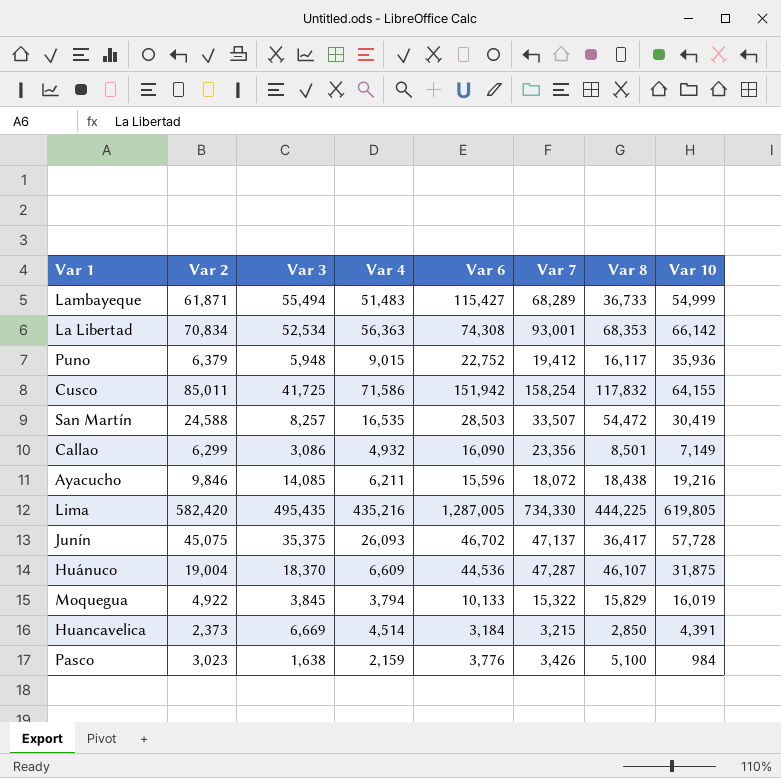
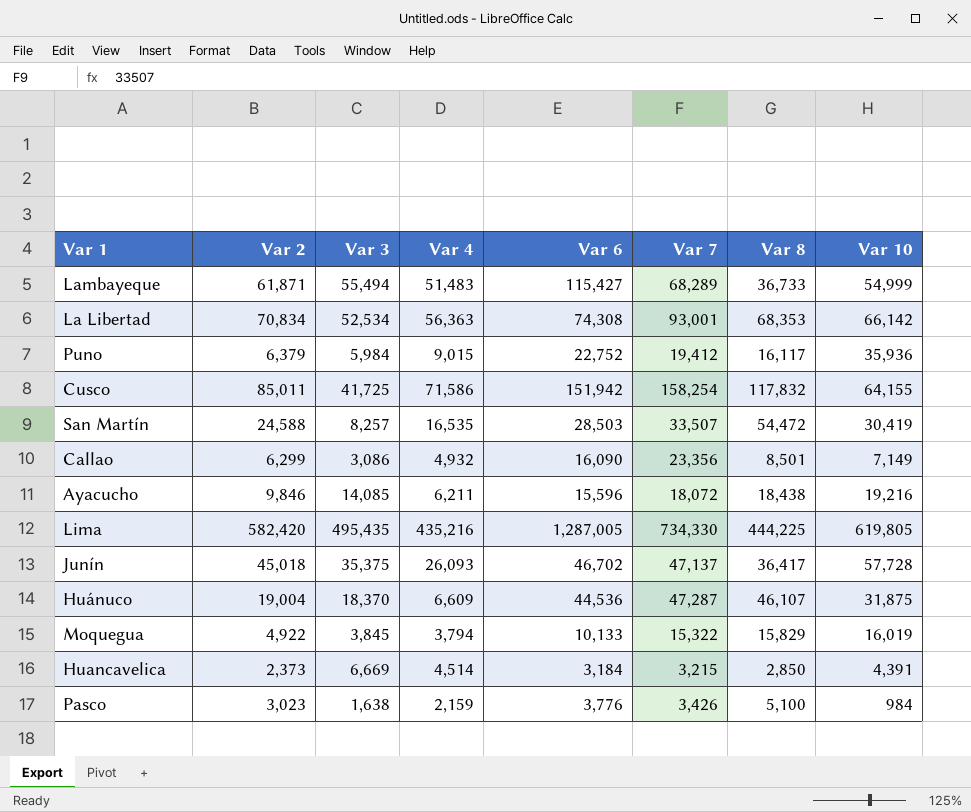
Puno | Var 3: 5,948 -> 5,984
Junín | Var 2: 45,075 -> 45,018

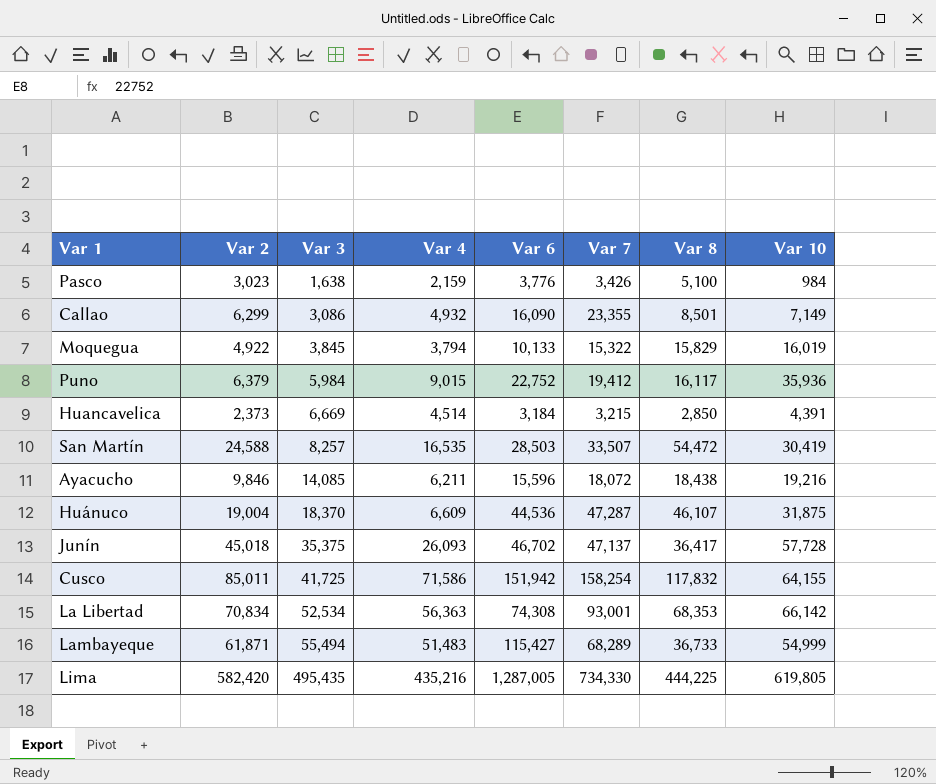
row order: none -> Var 3 ascending
Callao | Var 7: 23,356 -> 23,355

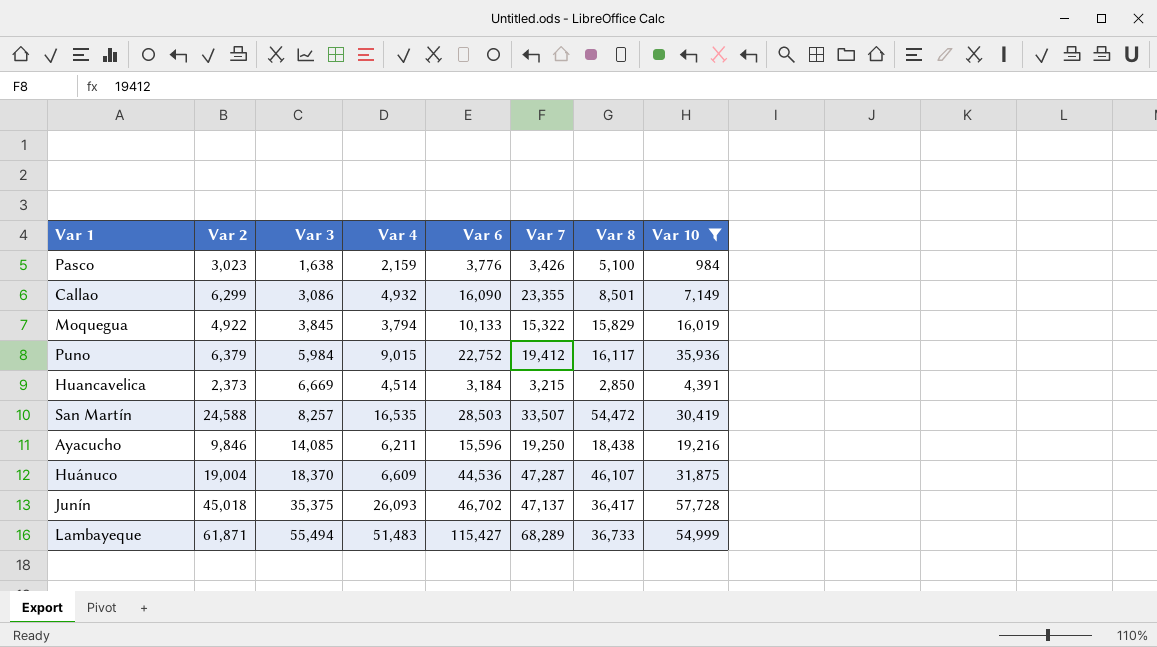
filter: none -> Var 10 <= 57,728
Ayacucho | Var 7: 18,072 -> 19,250

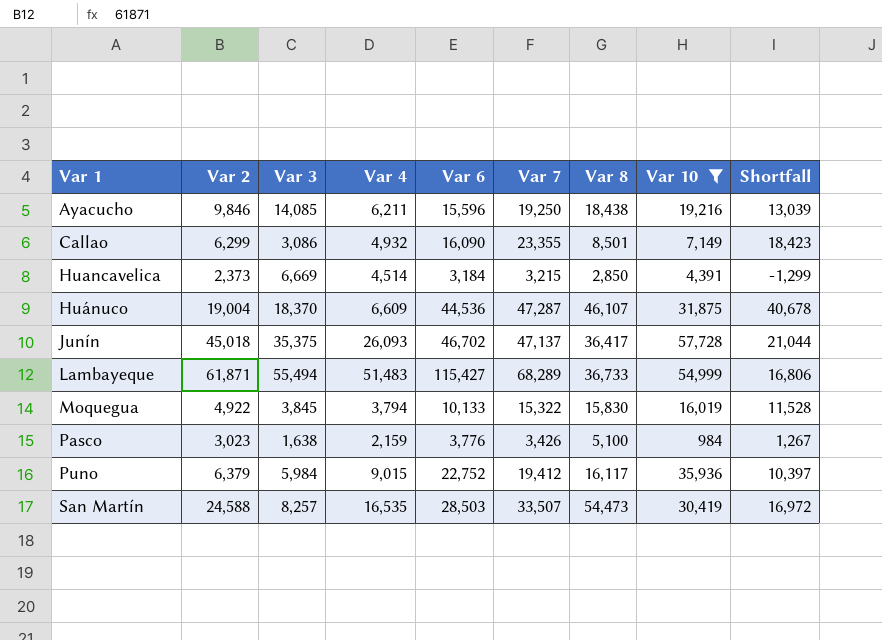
row order: Var 3 ascending -> Var 1 ascending
column Shortfall | formula: none -> [Var 7] - [Var 4]
Moquegua | Var 8: 15,829 -> 15,830
San Martín | Var 8: 54,472 -> 54,473

